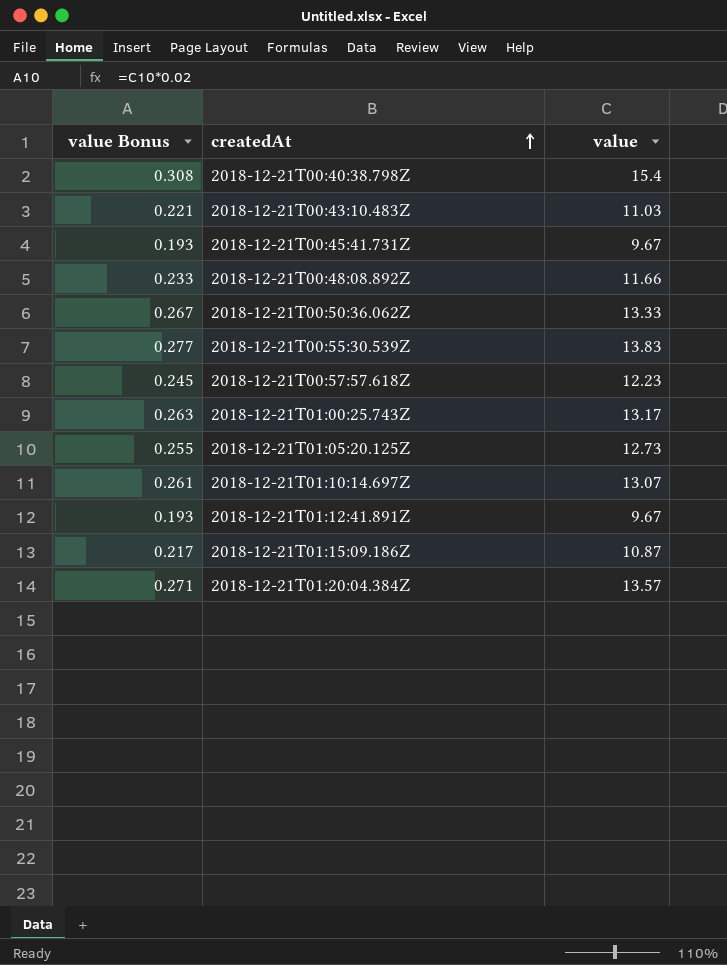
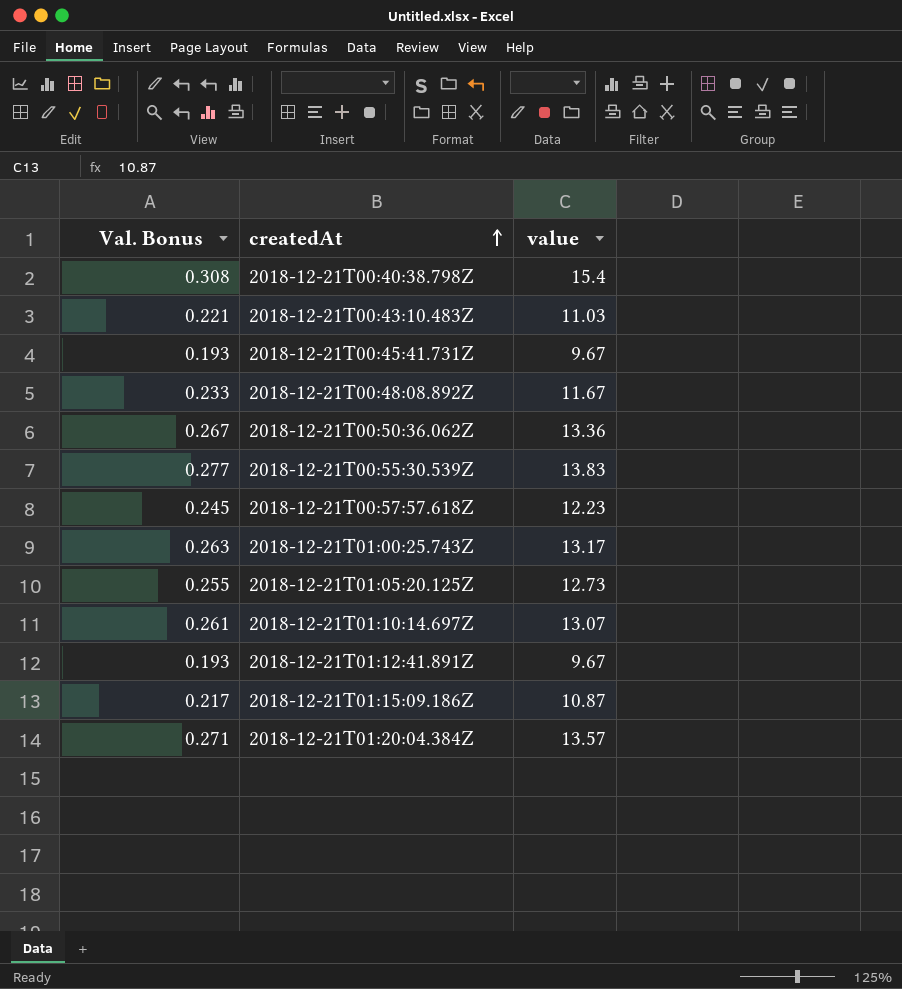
column name: value Bonus -> Val. Bonus
2018-12-21T00:48:08.892Z | value: 11.66 -> 11.67
2018-12-21T00:50:36.062Z | value: 13.33 -> 13.36

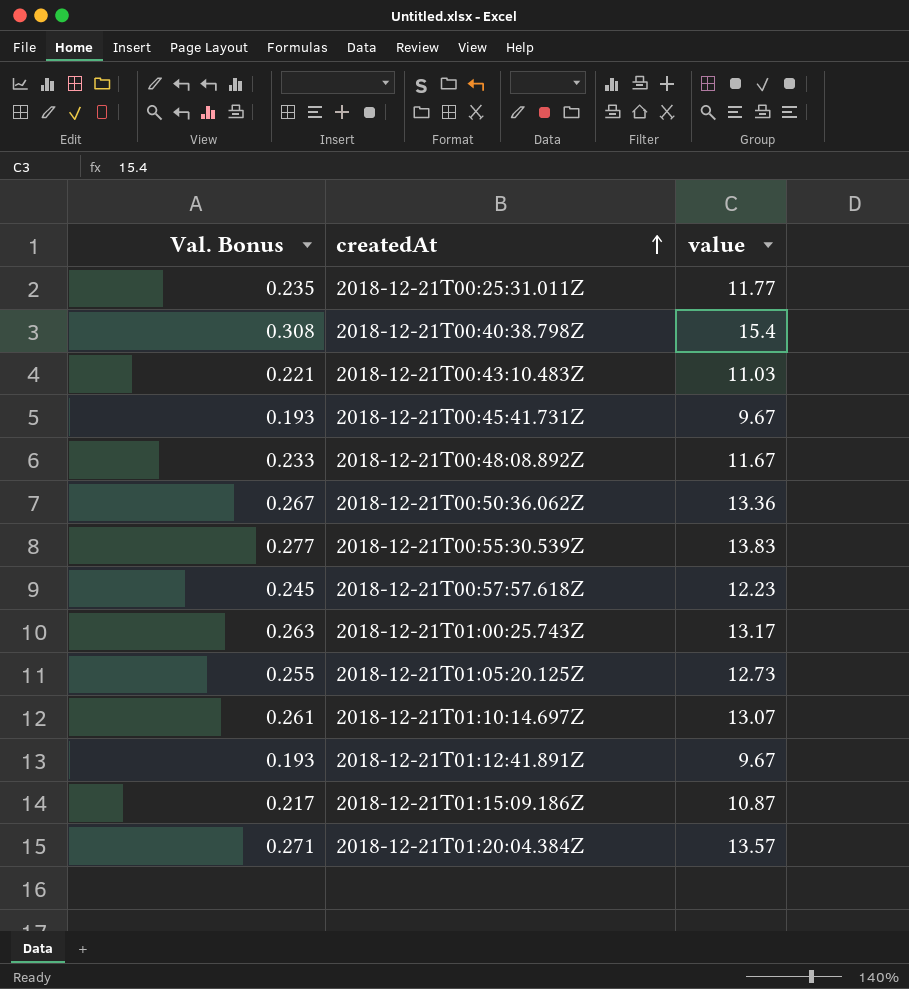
row 2018-12-21T00:25:31.011Z: none -> 0.235 | 11.77

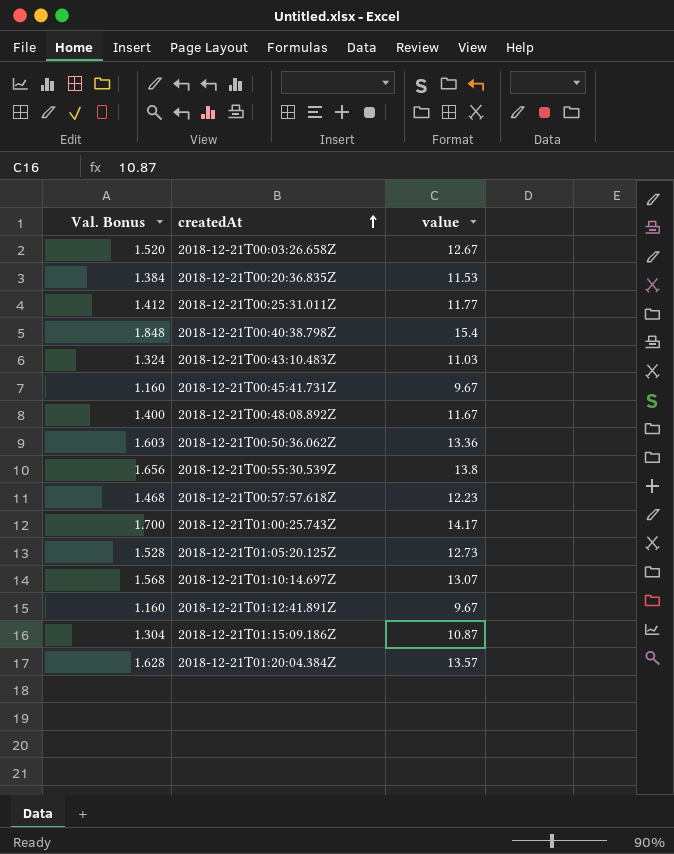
column Val. Bonus | formula: [value] * 0.02 -> [value] * 0.12
row 2018-12-21T00:03:26.658Z: none -> 1.520 | 12.67
row 2018-12-21T00:20:36.835Z: none -> 1.384 | 11.53
2018-12-21T00:55:30.539Z | value: 13.83 -> 13.8
2018-12-21T01:00:25.743Z | value: 13.17 -> 14.17

